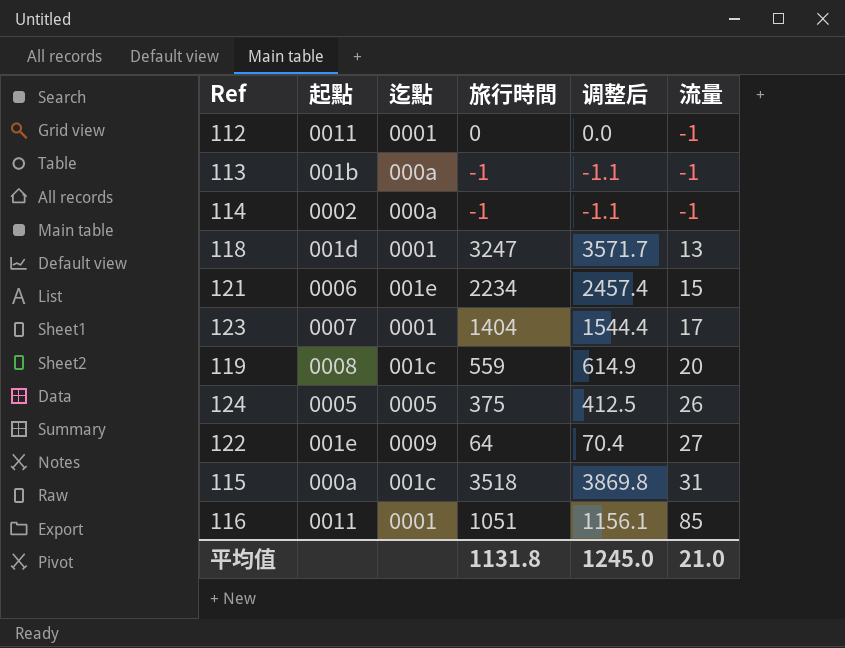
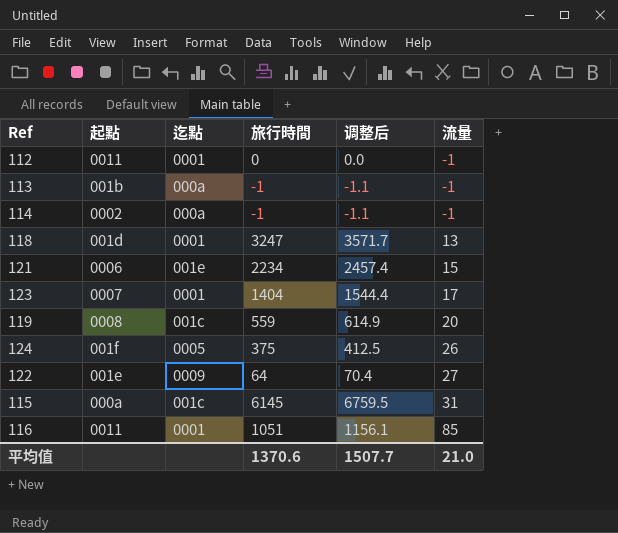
124 | 起點: 0005 -> 001f
115 | 旅行時間: 3518 -> 6145
115 | 调整后: 3869.8 -> 6759.5
平均值 | 旅行時間: 1131.8 -> 1370.6
平均值 | 调整后: 1245.0 -> 1507.7

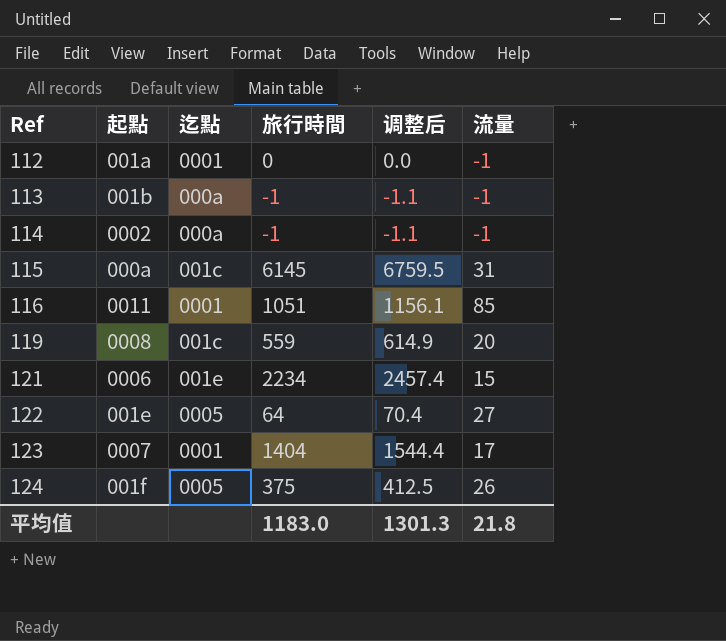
row order: 流量 ascending -> Ref ascending
row 118: 001d | 0001 | 3247 | 3571.7 | 13 -> none
112 | 起點: 0011 -> 001a
122 | 迄點: 0009 -> 0005
平均值 | 旅行時間: 1370.6 -> 1183.0
平均值 | 调整后: 1507.7 -> 1301.3
平均值 | 流量: 21.0 -> 21.8

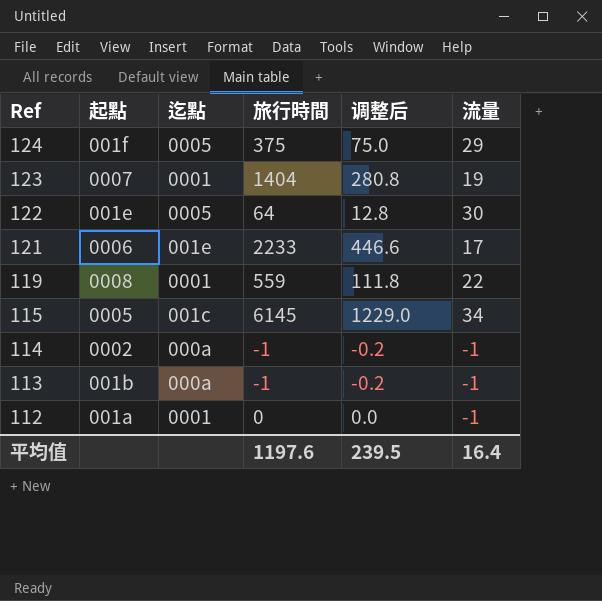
row order: Ref ascending -> Ref descending
column 调整后 | formula: [旅行時間] * 1.1 -> [旅行時間] * 0.2
row 116: 0011 | 0001 | 1051 | 1156.1 | 85 -> none
124 | 流量: 26 -> 29
123 | 流量: 17 -> 19
122 | 流量: 27 -> 30
121 | 旅行時間: 2234 -> 2233
121 | 流量: 15 -> 17
119 | 迄點: 001c -> 0001
119 | 流量: 20 -> 22
115 | 起點: 000a -> 0005
115 | 流量: 31 -> 34
平均值 | 旅行時間: 1183.0 -> 1197.6
平均值 | 调整后: 1301.3 -> 239.5
平均值 | 流量: 21.8 -> 16.4

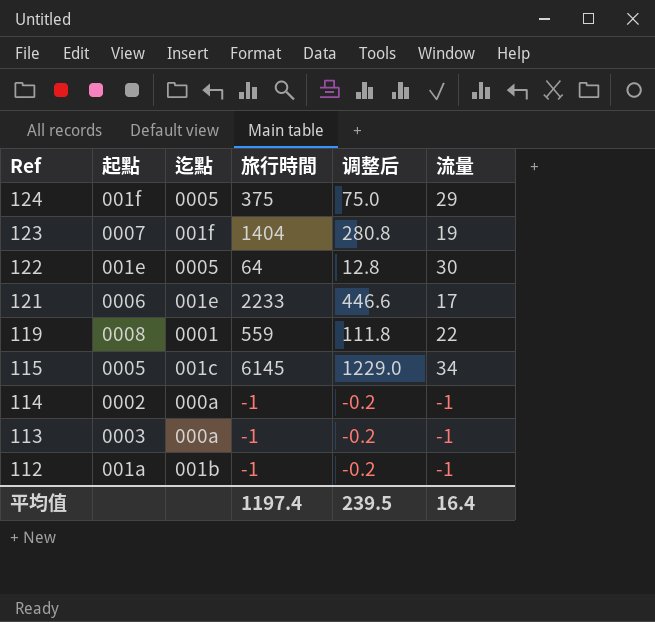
123 | 迄點: 0001 -> 001f
113 | 起點: 001b -> 0003
112 | 迄點: 0001 -> 001b
112 | 旅行時間: 0 -> -1
112 | 调整后: 0.0 -> -0.2
平均值 | 旅行時間: 1197.6 -> 1197.4

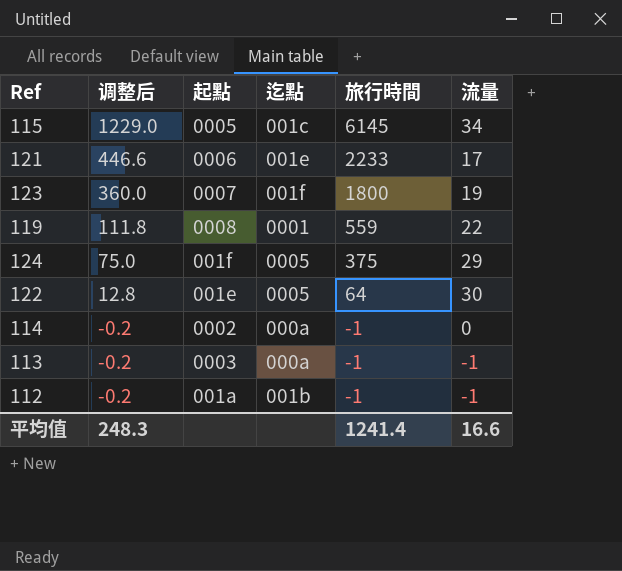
row order: Ref descending -> 调整后 descending
column 调整后 | position: 5 -> 2
123 | 调整后: 280.8 -> 360.0
123 | 旅行時間: 1404 -> 1800
114 | 流量: -1 -> 0
平均值 | 调整后: 239.5 -> 248.3
平均值 | 旅行時間: 1197.4 -> 1241.4
平均值 | 流量: 16.4 -> 16.6

